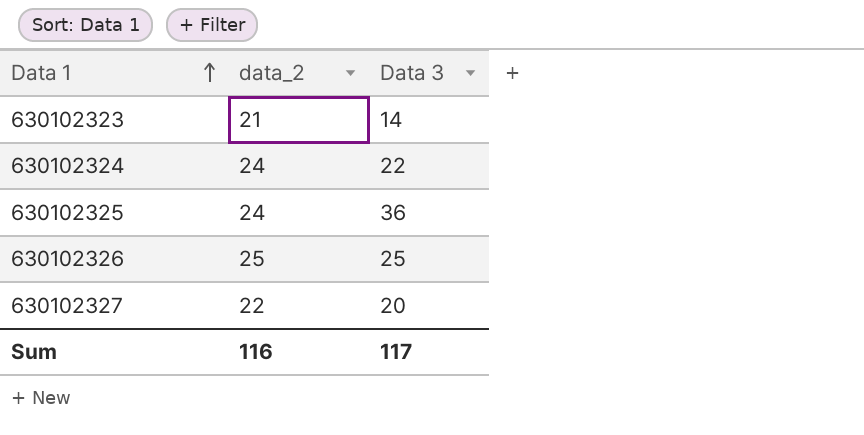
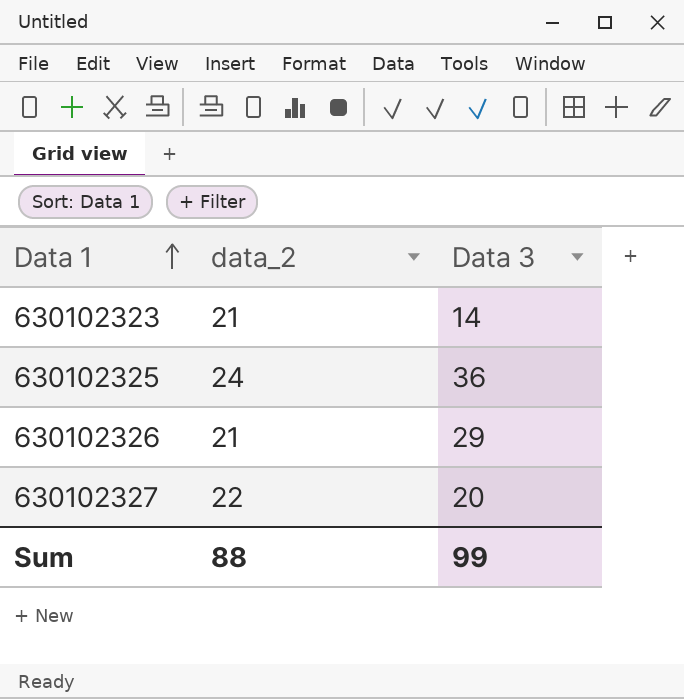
row 630102324: 24 | 22 -> none
630102326 | data_2: 25 -> 21
630102326 | Data 3: 25 -> 29
Sum | data_2: 116 -> 88
Sum | Data 3: 117 -> 99

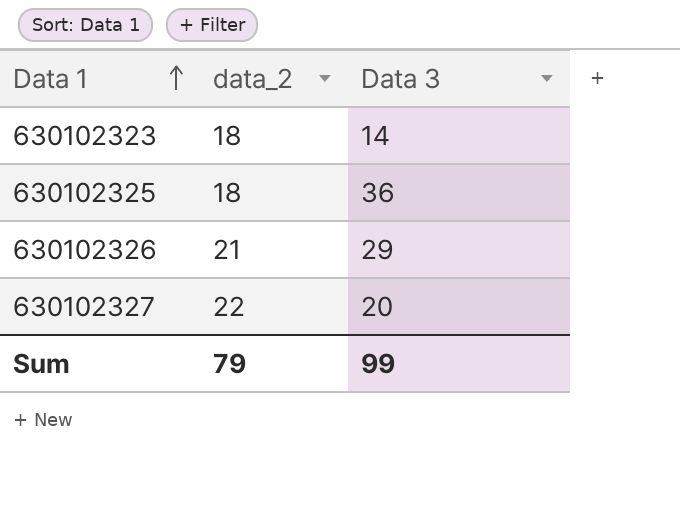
630102323 | data_2: 21 -> 18
630102325 | data_2: 24 -> 18
Sum | data_2: 88 -> 79

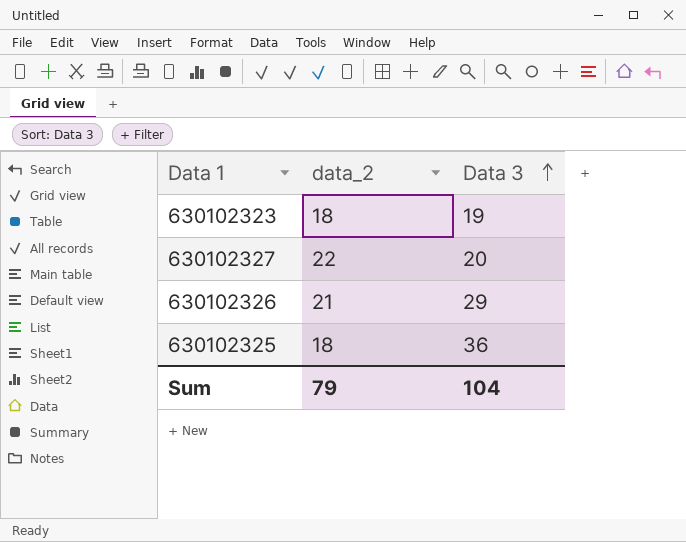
row order: Data 1 ascending -> Data 3 ascending
630102323 | Data 3: 14 -> 19
Sum | Data 3: 99 -> 104

